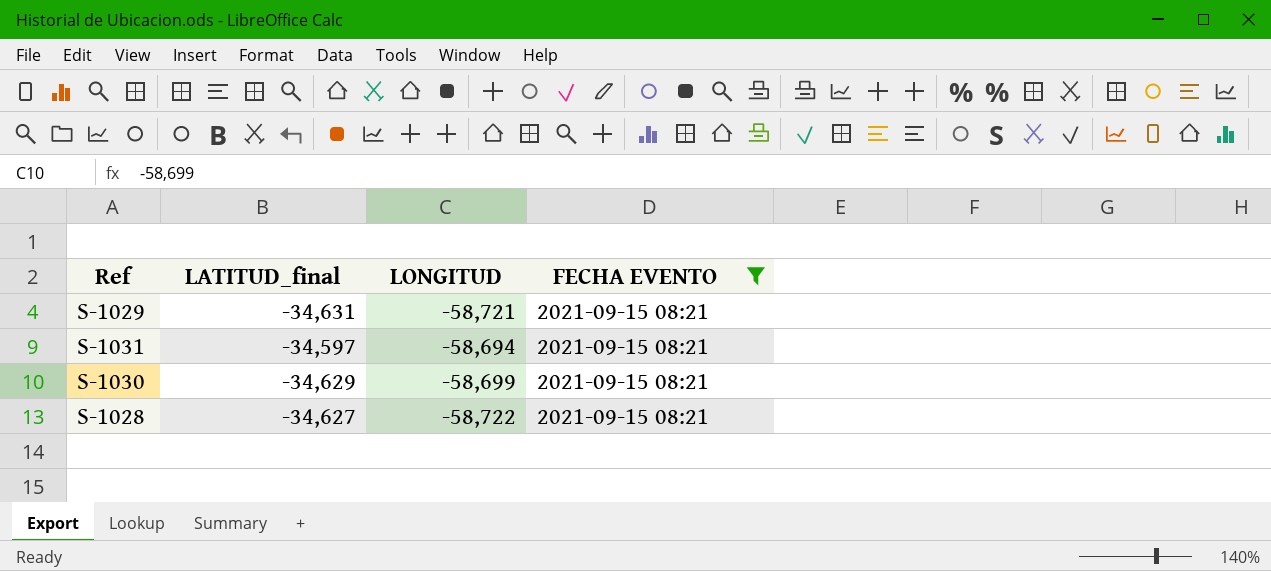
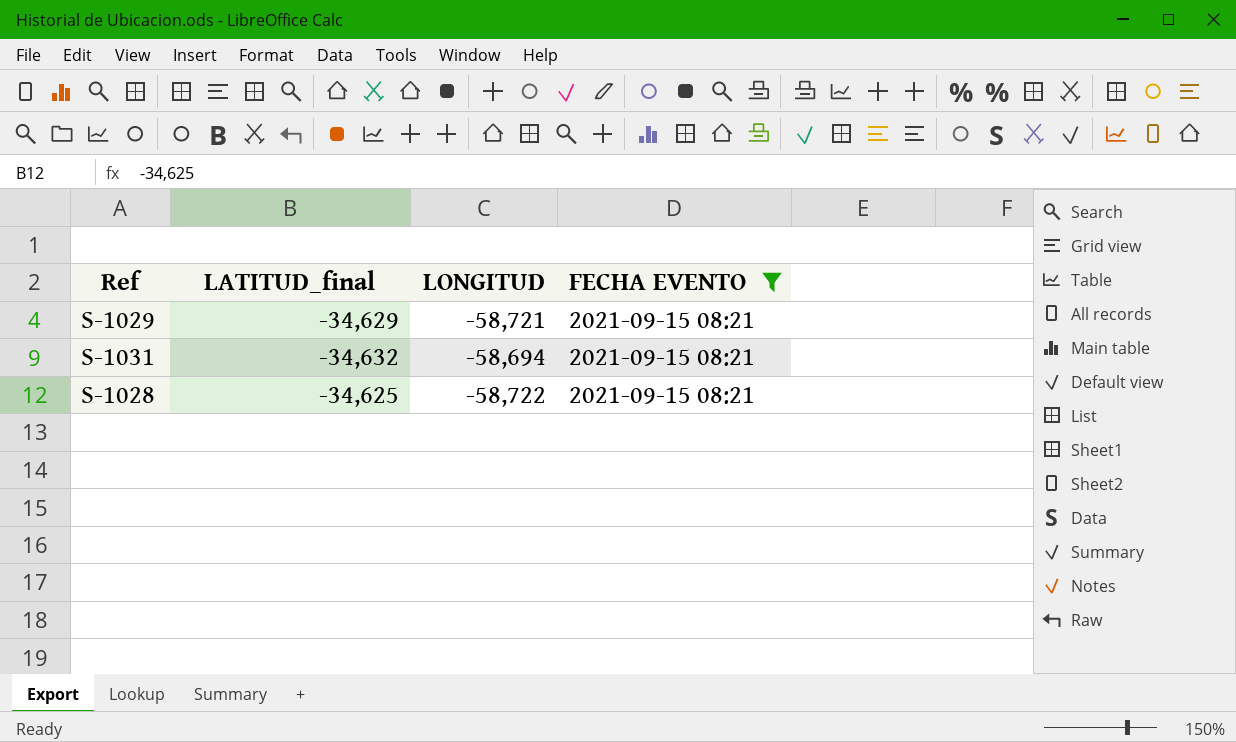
row S-1030: -34,629 | -58,699 | 2021-09-15 08:21 -> none
S-1029 | LATITUD_final: -34,631 -> -34,629
S-1031 | LATITUD_final: -34,597 -> -34,632
S-1028 | LATITUD_final: -34,627 -> -34,625

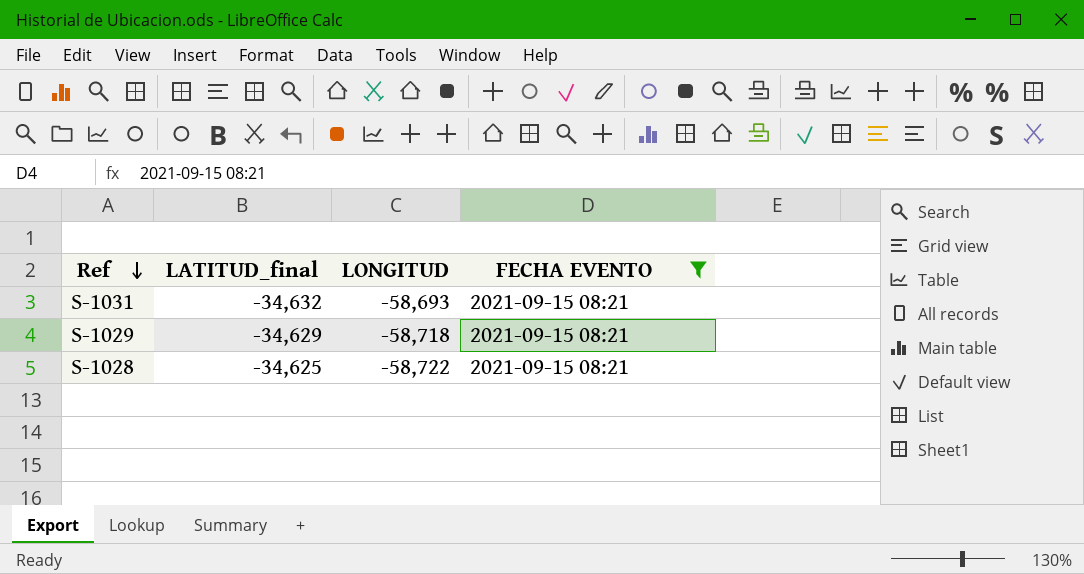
row order: none -> Ref descending
S-1031 | LONGITUD: -58,694 -> -58,693
S-1029 | LONGITUD: -58,721 -> -58,718

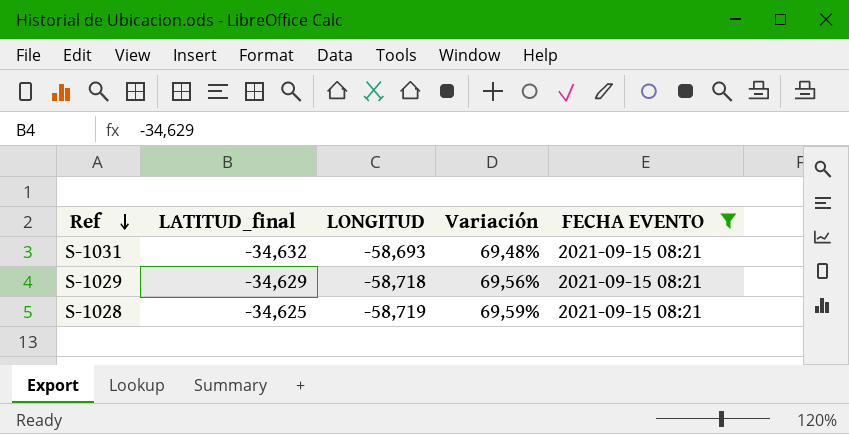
column Variación | formula: none -> ([LONGITUD] - [LATITUD_final]) / [LATITUD_final]
S-1028 | LONGITUD: -58,722 -> -58,719

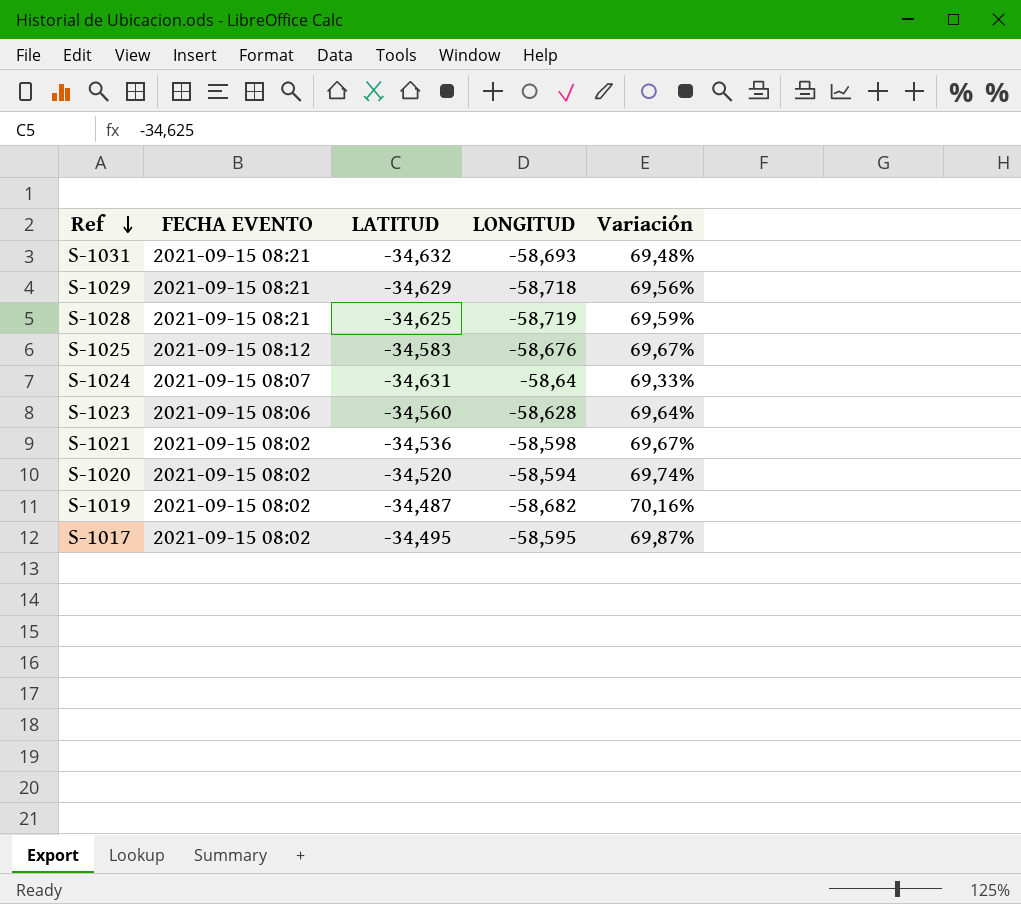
filter: FECHA EVENTO = 2021-09-15 08:21 -> none
column FECHA EVENTO | position: 5 -> 2
column name: LATITUD_final -> LATITUD

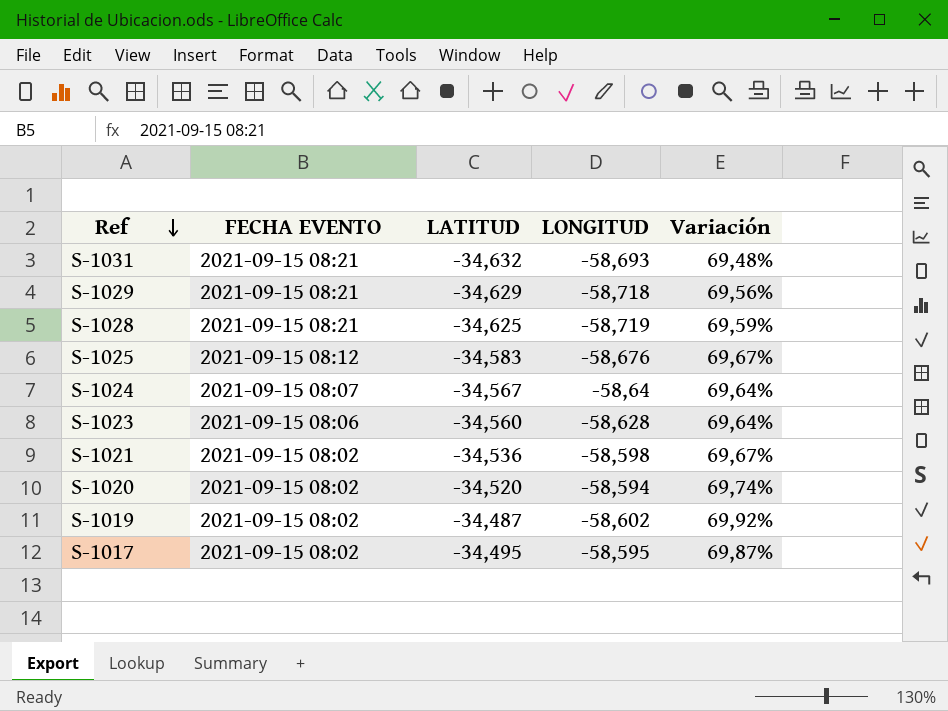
S-1024 | LATITUD: -34,631 -> -34,567
S-1024 | Variación: 69,33% -> 69,64%
S-1019 | LONGITUD: -58,682 -> -58,602
S-1019 | Variación: 70,16% -> 69,92%

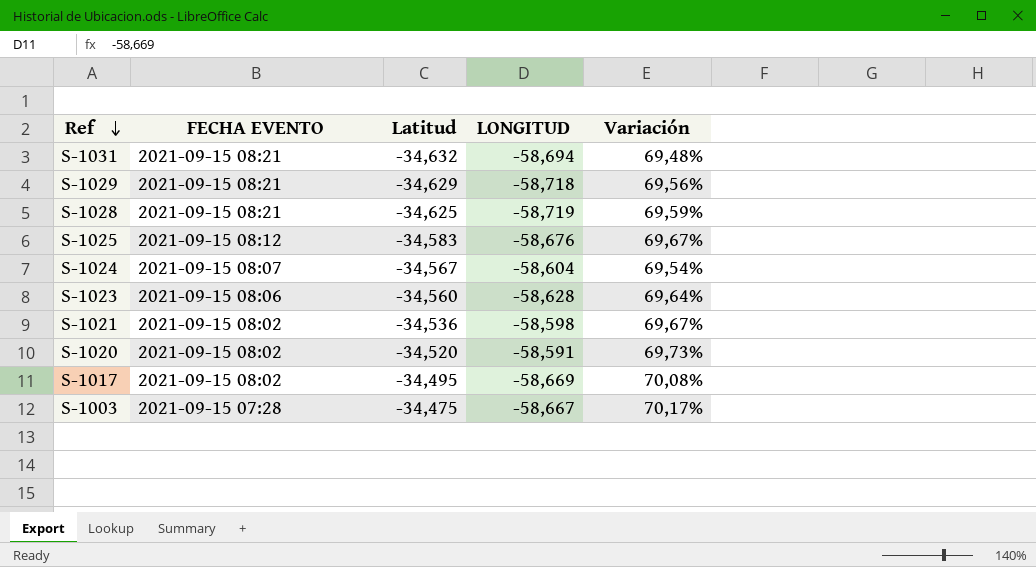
column name: LATITUD -> Latitud
row S-1019: 2021-09-15 08:02 | -34,487 | -58,602 | 69,92% -> none
S-1031 | LONGITUD: -58,693 -> -58,694
S-1024 | LONGITUD: -58,64 -> -58,604
S-1024 | Variación: 69,64% -> 69,54%
S-1020 | LONGITUD: -58,594 -> -58,591
S-1020 | Variación: 69,74% -> 69,73%
S-1017 | LONGITUD: -58,595 -> -58,669
S-1017 | Variación: 69,87% -> 70,08%
row S-1003: none -> 2021-09-15 07:28 | -34,475 | -58,667 | 70,17%

